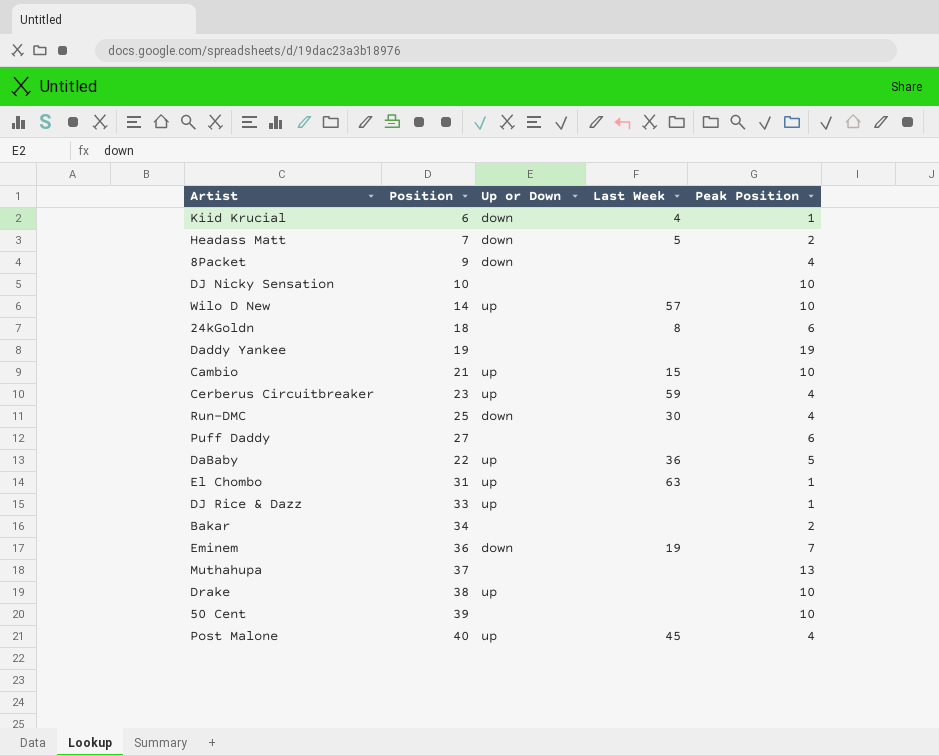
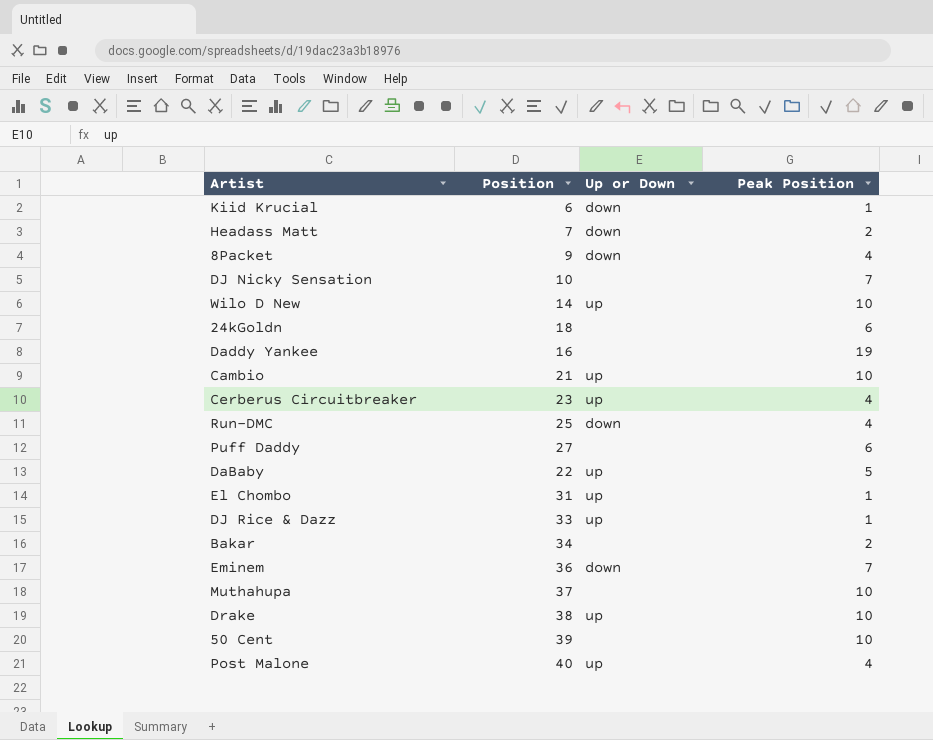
column Last Week | position: 4 -> none
DJ Nicky Sensation | Peak Position: 10 -> 7
Daddy Yankee | Position: 19 -> 16
Muthahupa | Peak Position: 13 -> 10

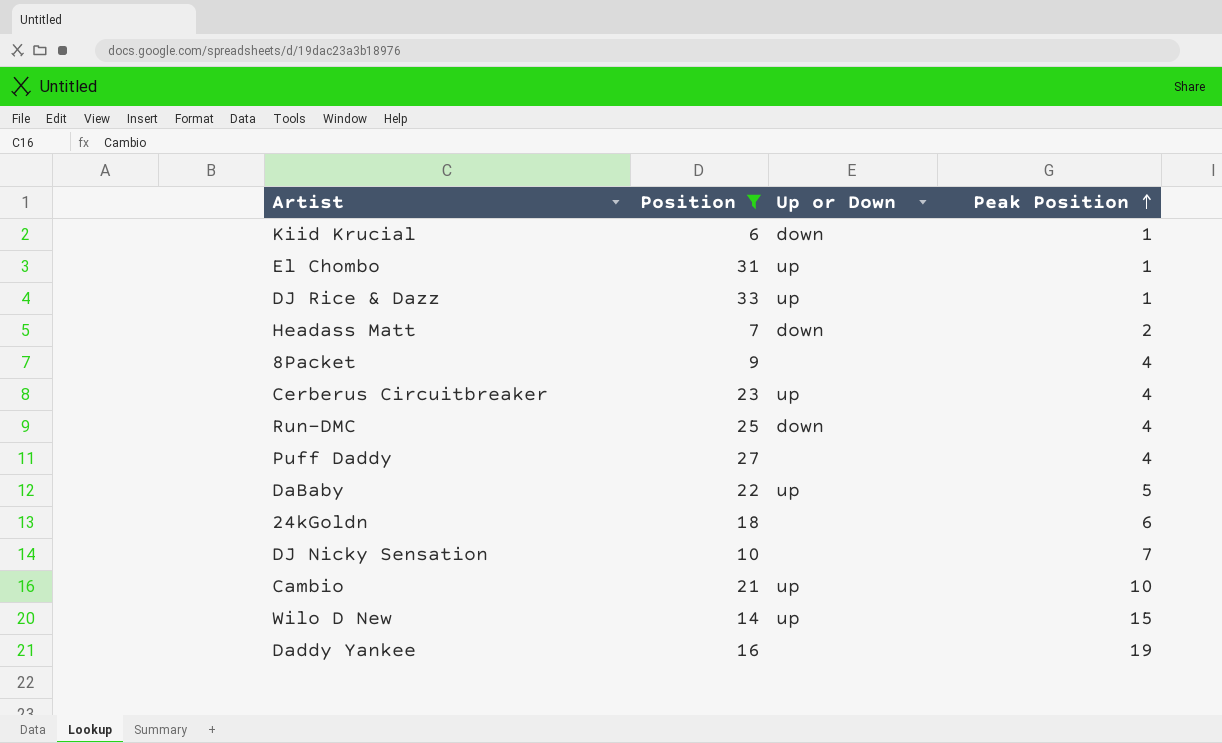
filter: none -> Position <= 33
row order: none -> Peak Position ascending
8Packet | Up or Down: down -> none
Puff Daddy | Peak Position: 6 -> 4
Wilo D New | Peak Position: 10 -> 15

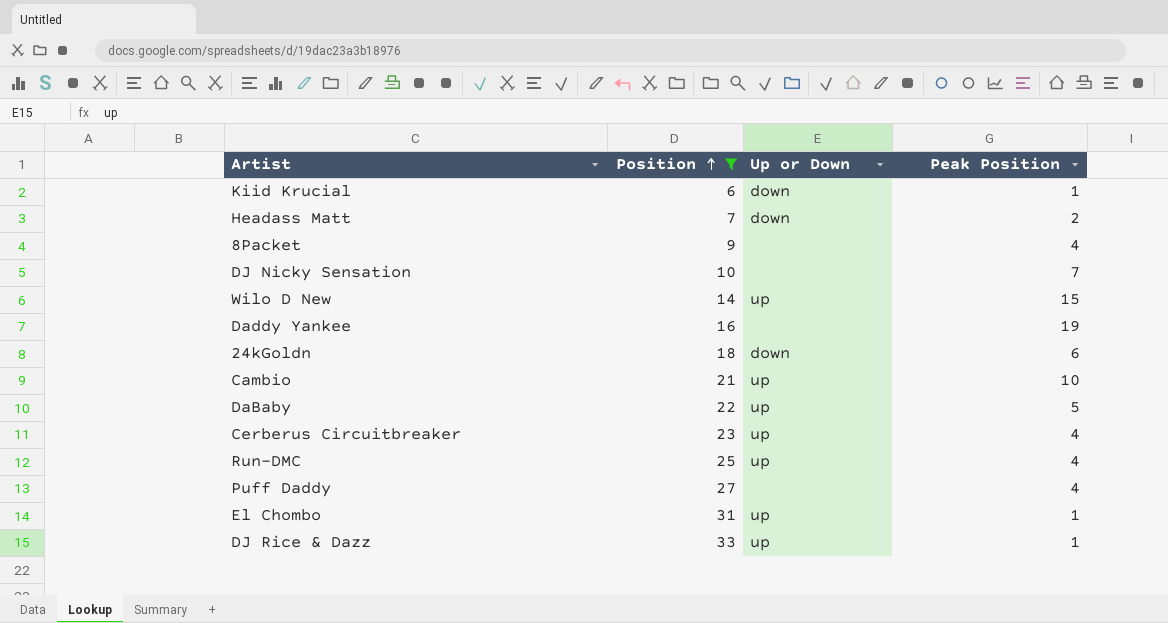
row order: Peak Position ascending -> Position ascending
24kGoldn | Up or Down: none -> down
Run-DMC | Up or Down: down -> up

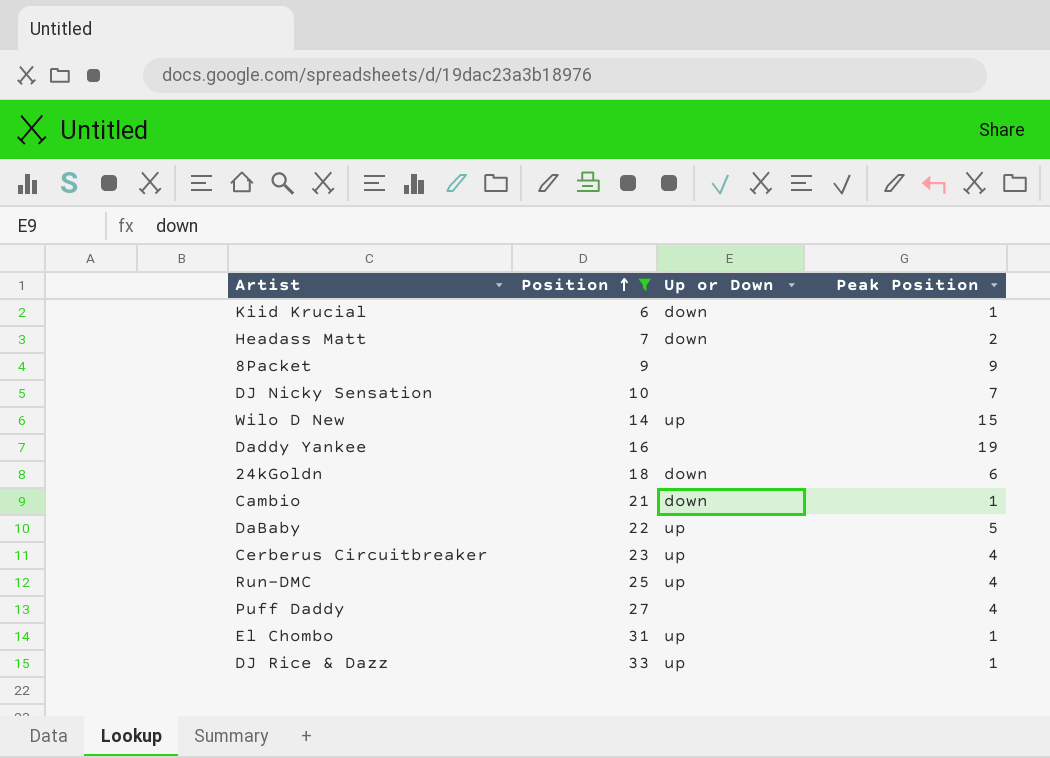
8Packet | Peak Position: 4 -> 9
Cambio | Up or Down: up -> down
Cambio | Peak Position: 10 -> 1

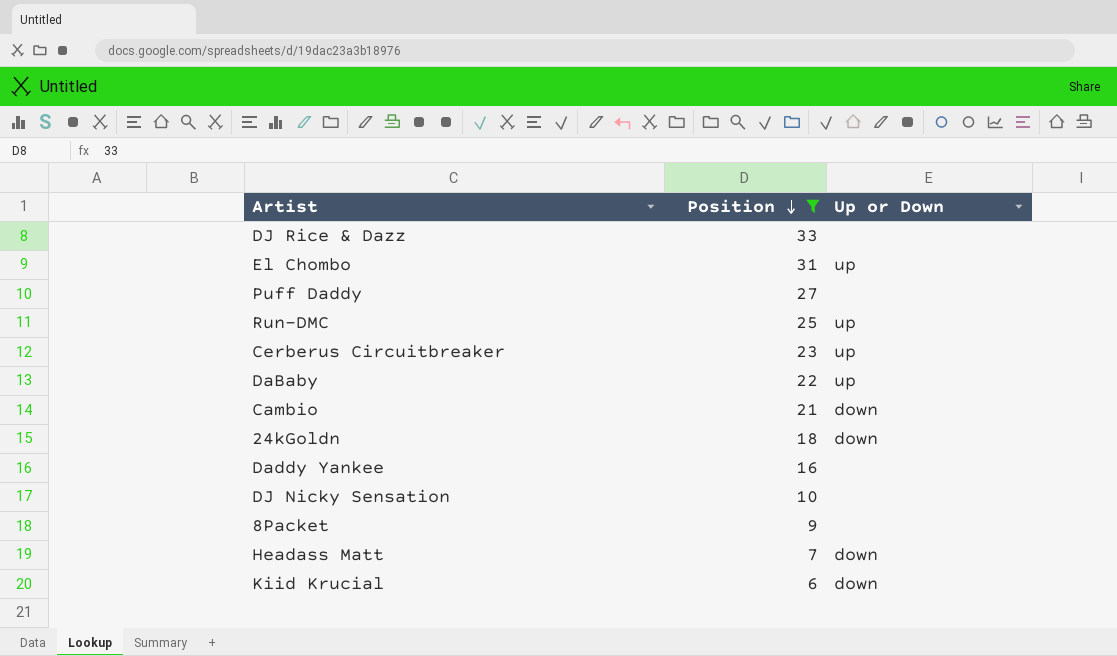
row order: Position ascending -> Position descending
column Peak Position | position: 4 -> none
row Wilo D New: 14 | up | 15 -> none
DJ Rice & Dazz | Up or Down: up -> none

